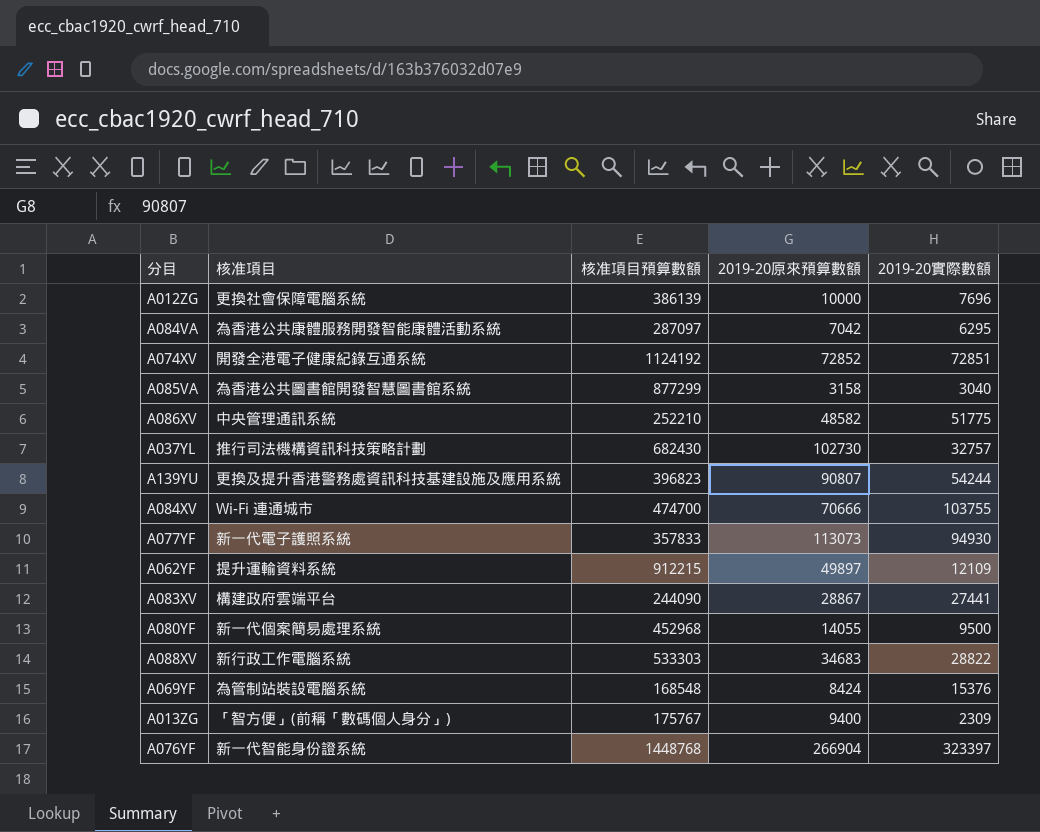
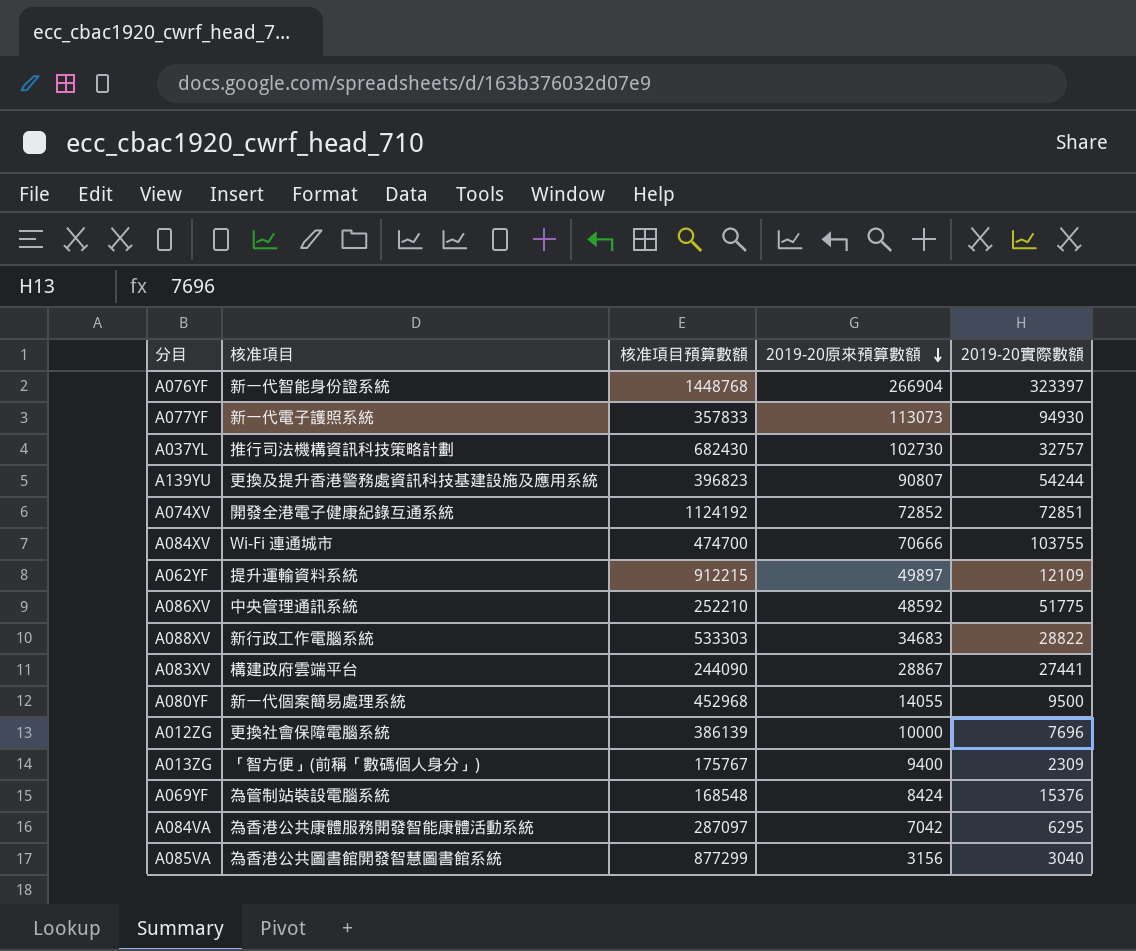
row order: none -> 2019-20原來預算數額 descending
A086XV | 2019-20原來預算數額: 48582 -> 48592
A085VA | 2019-20原來預算數額: 3158 -> 3156

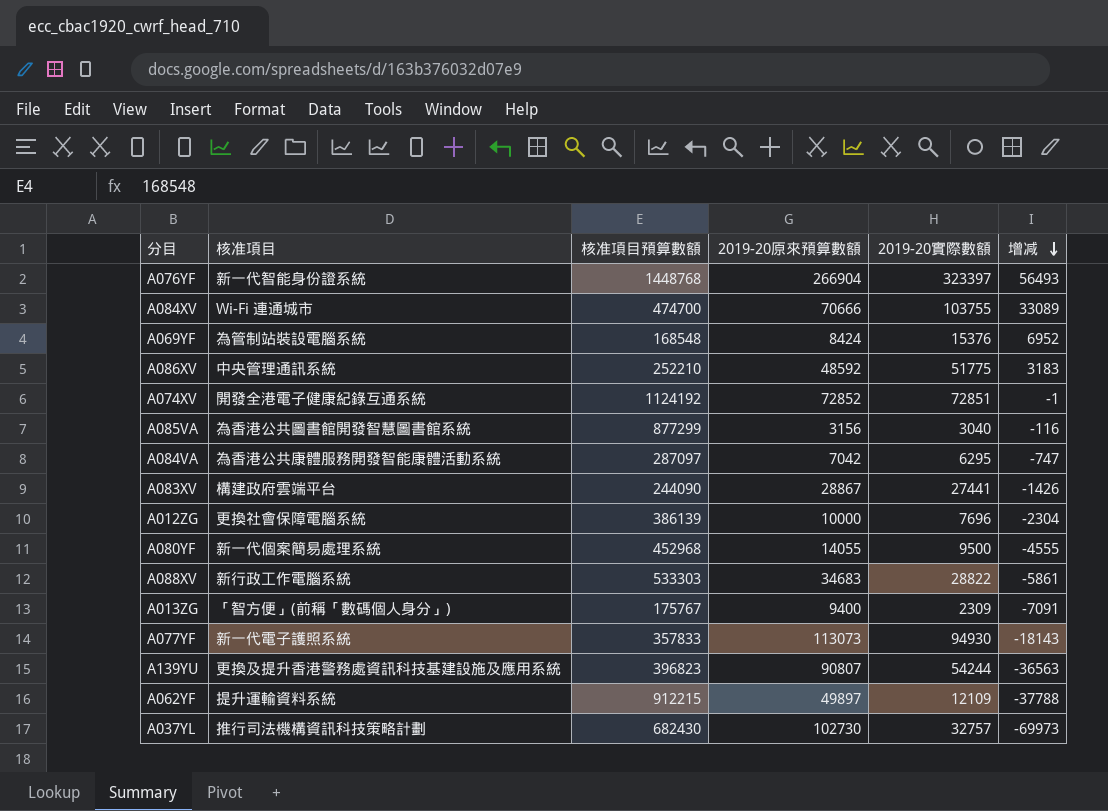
row order: 2019-20原來預算數額 descending -> 增减 descending
column 增减 | formula: none -> [2019-20實際數額] - [2019-20原來預算數額]

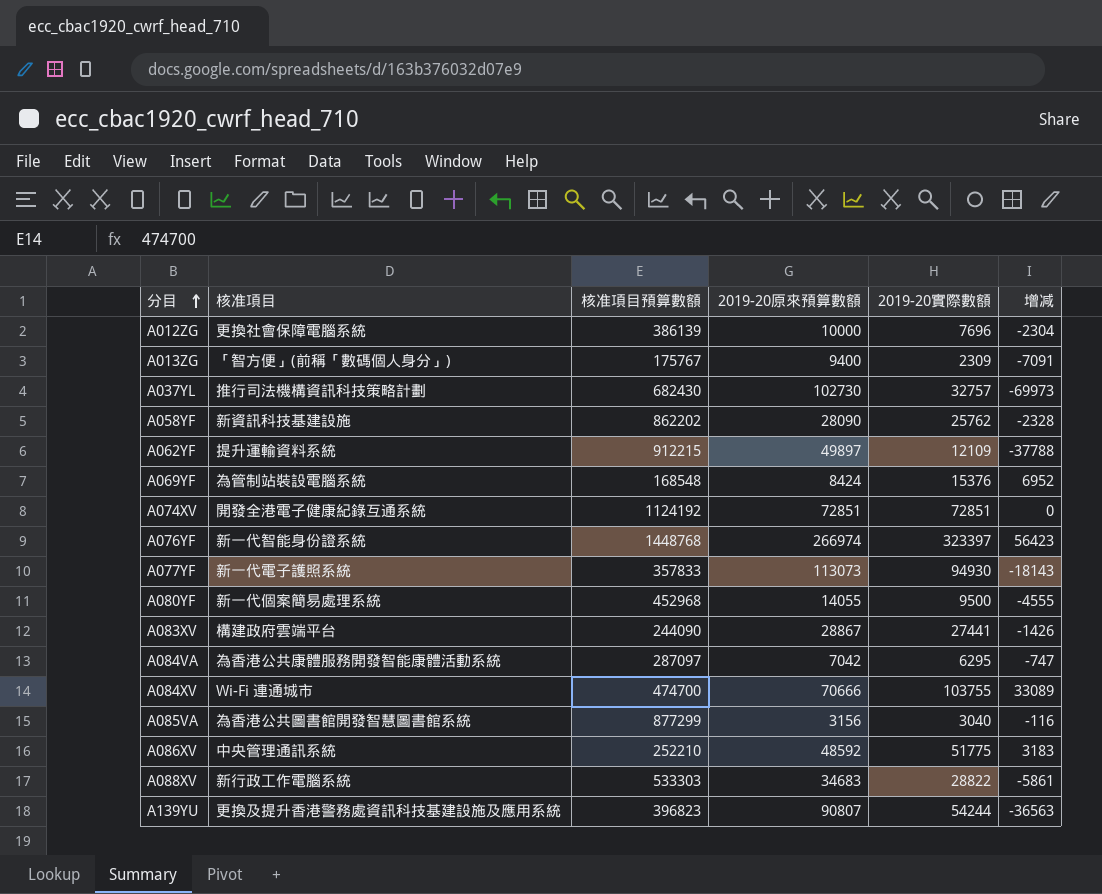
row order: 增减 descending -> 分目 ascending
row A058YF: none -> 新資訊科技基建設施 | 862202 | 28090 | 25762 | -2328
A074XV | 2019-20原來預算數額: 72852 -> 72851
A074XV | 增减: -1 -> 0
A076YF | 2019-20原來預算數額: 266904 -> 266974
A076YF | 增减: 56493 -> 56423

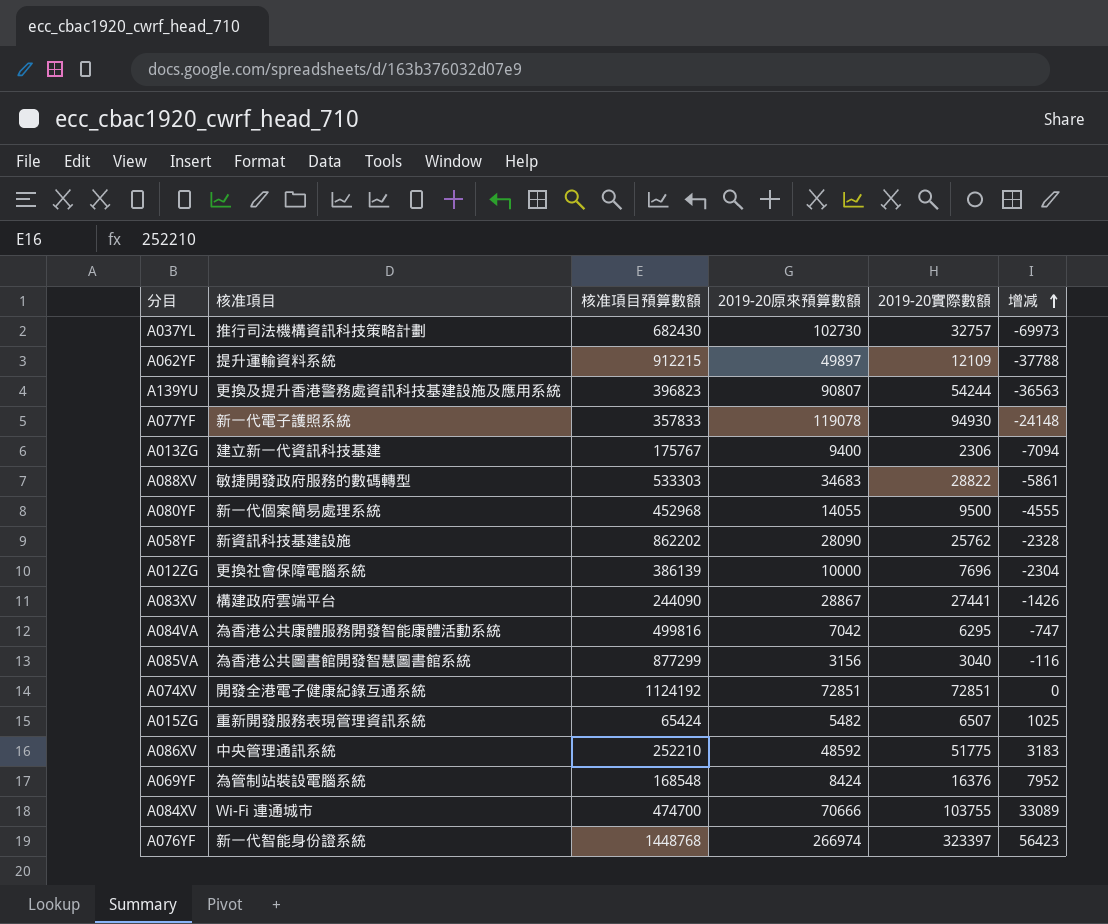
row order: 分目 ascending -> 增减 ascending
A077YF | 2019-20原來預算數額: 113073 -> 119078
A077YF | 增减: -18143 -> -24148
A013ZG | 核准項目: 「智方便」(前稱「數碼個人身分」) -> 建立新一代資訊科技基建
A013ZG | 2019-20實際數額: 2309 -> 2306
A013ZG | 增减: -7091 -> -7094
A088XV | 核准項目: 新行政工作電腦系統 -> 敏捷開發政府服務的數碼轉型
A084VA | 核准項目預算數額: 287097 -> 499816
row A015ZG: none -> 重新開發服務表現管理資訊系統 | 65424 | 5482 | 6507 | 1025
A069YF | 2019-20實際數額: 15376 -> 16376
A069YF | 增减: 6952 -> 7952

